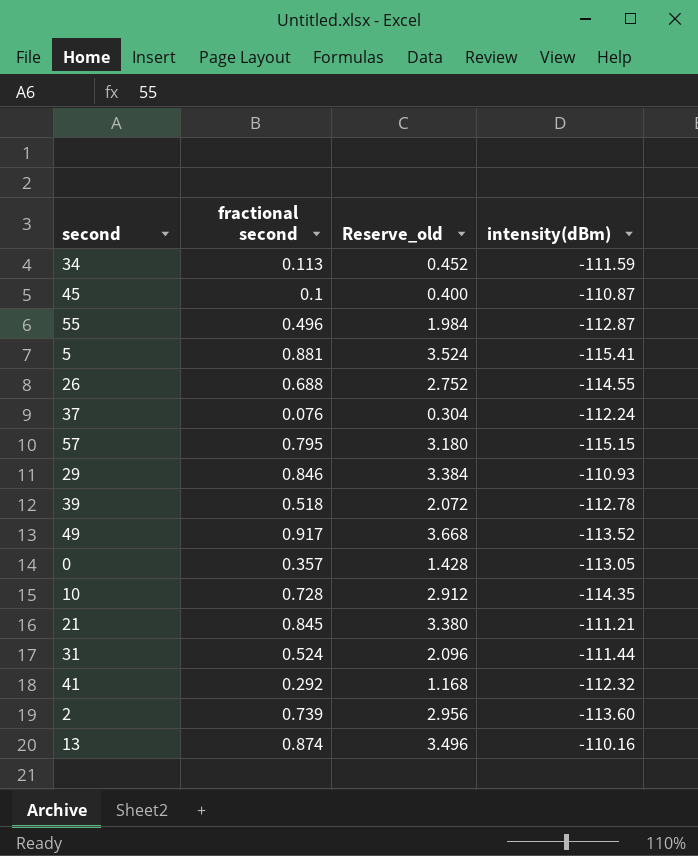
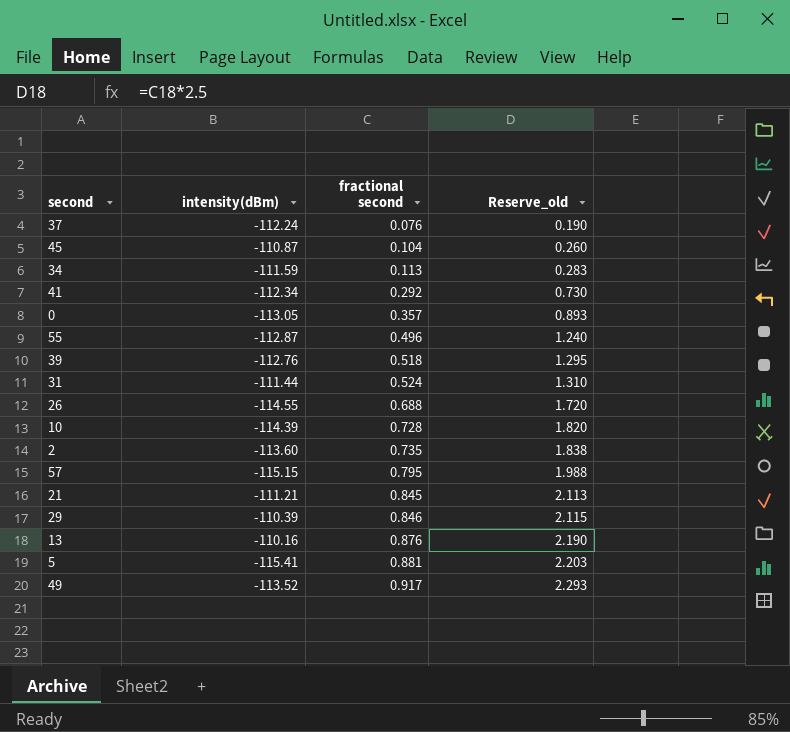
row order: none -> fractional second ascending
column intensity(dBm) | position: 4 -> 2
column Reserve_old | formula: [fractional second] * 4 -> [fractional second] * 2.5
45 | fractional second: 0.1 -> 0.104
41 | intensity(dBm): -112.32 -> -112.34
39 | intensity(dBm): -112.78 -> -112.76
10 | intensity(dBm): -114.35 -> -114.39
2 | fractional second: 0.739 -> 0.735
29 | intensity(dBm): -110.93 -> -110.39
13 | fractional second: 0.874 -> 0.876

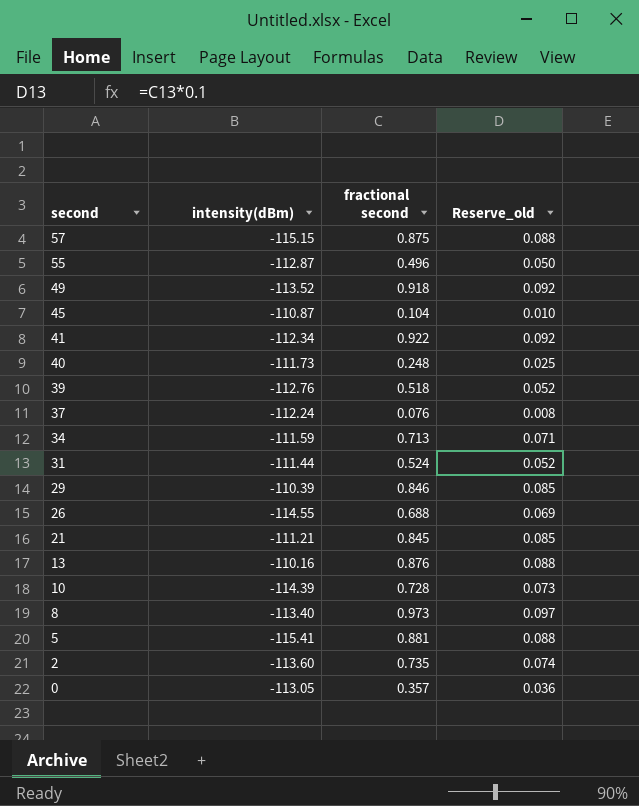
row order: fractional second ascending -> second descending
column Reserve_old | formula: [fractional second] * 2.5 -> [fractional second] * 0.1
57 | fractional second: 0.795 -> 0.875
49 | fractional second: 0.917 -> 0.918
41 | fractional second: 0.292 -> 0.922
row 40: none -> -111.73 | 0.248 | 0.025
34 | fractional second: 0.113 -> 0.713
row 8: none -> -113.40 | 0.973 | 0.097

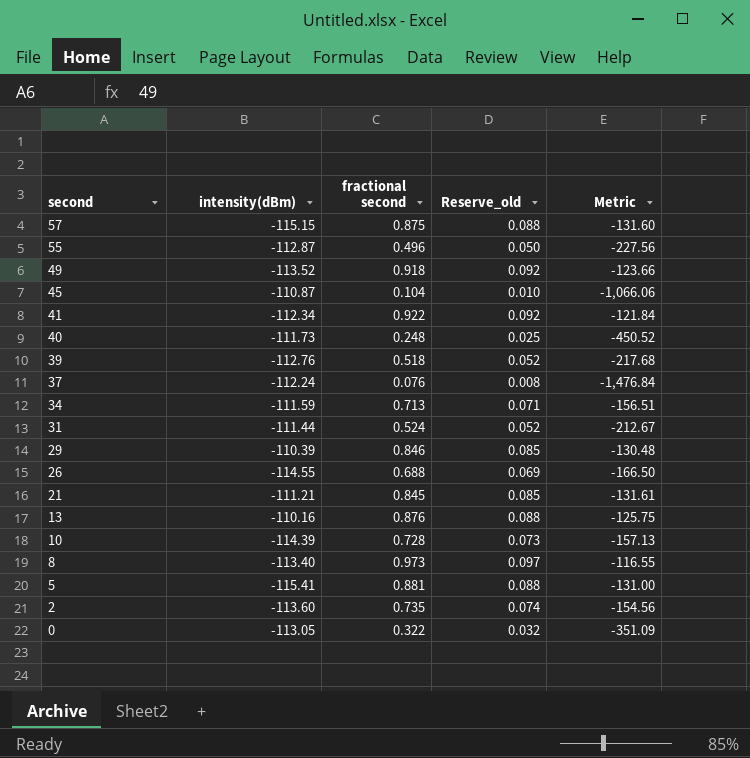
column Metric | formula: none -> [intensity(dBm)] / [fractional second]
0 | fractional second: 0.357 -> 0.322
0 | Reserve_old: 0.036 -> 0.032

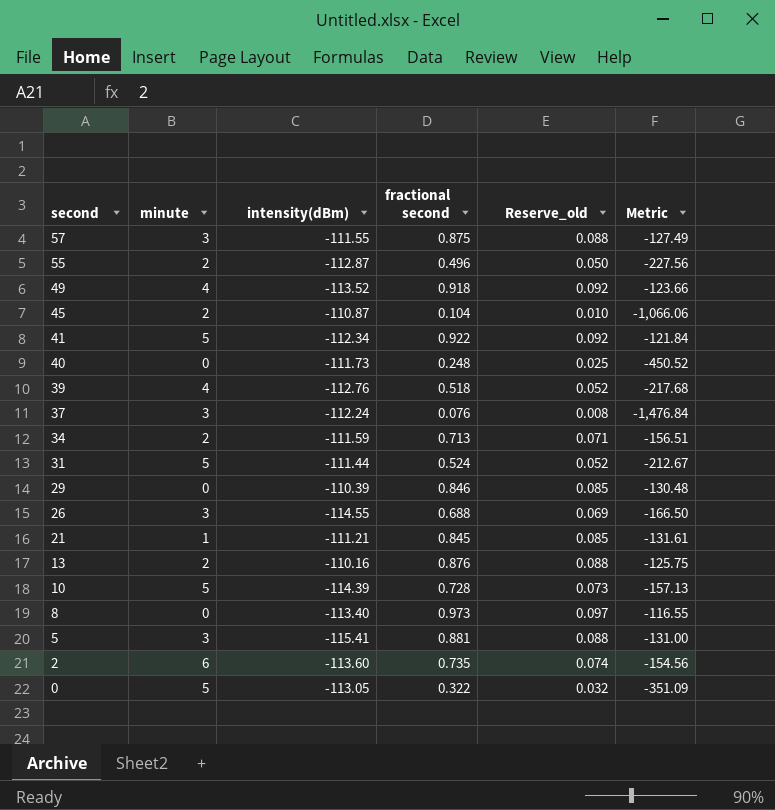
column minute | position: none -> 2
57 | intensity(dBm): -115.15 -> -111.55
57 | Metric: -131.60 -> -127.49

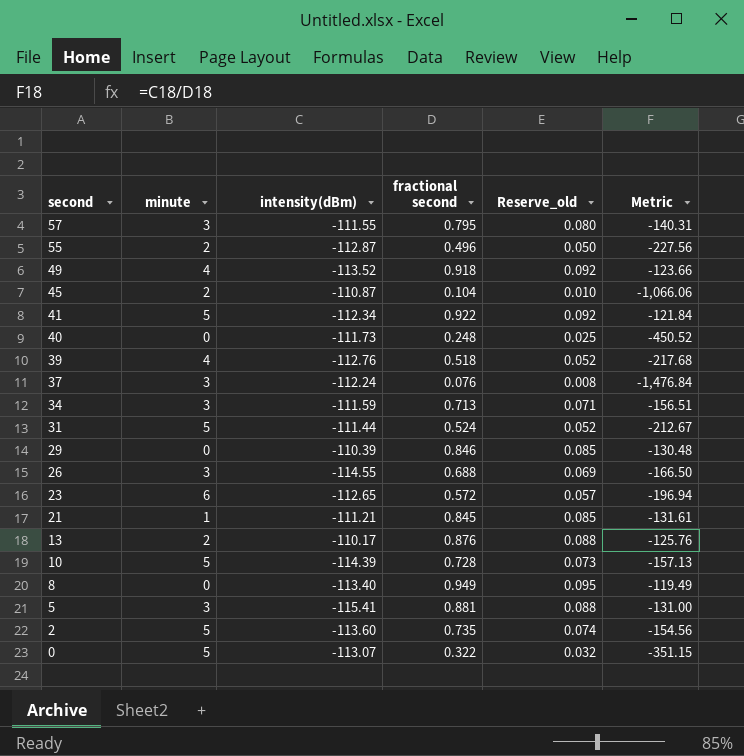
57 | fractional second: 0.875 -> 0.795
57 | Reserve_old: 0.088 -> 0.080
57 | Metric: -127.49 -> -140.31
34 | minute: 2 -> 3
row 23: none -> 6 | -112.65 | 0.572 | 0.057 | -196.94
13 | intensity(dBm): -110.16 -> -110.17
13 | Metric: -125.75 -> -125.76
8 | fractional second: 0.973 -> 0.949
8 | Reserve_old: 0.097 -> 0.095
8 | Metric: -116.55 -> -119.49
2 | minute: 6 -> 5
0 | intensity(dBm): -113.05 -> -113.07
0 | Metric: -351.09 -> -351.15

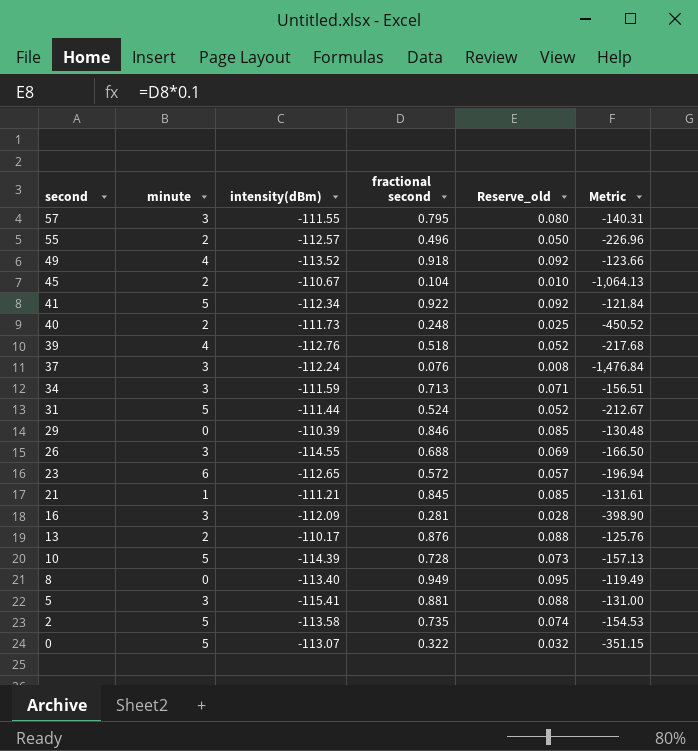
55 | intensity(dBm): -112.87 -> -112.57
55 | Metric: -227.56 -> -226.96
45 | intensity(dBm): -110.87 -> -110.67
45 | Metric: -1,066.06 -> -1,064.13
40 | minute: 0 -> 2
row 16: none -> 3 | -112.09 | 0.281 | 0.028 | -398.90
2 | intensity(dBm): -113.60 -> -113.58
2 | Metric: -154.56 -> -154.53

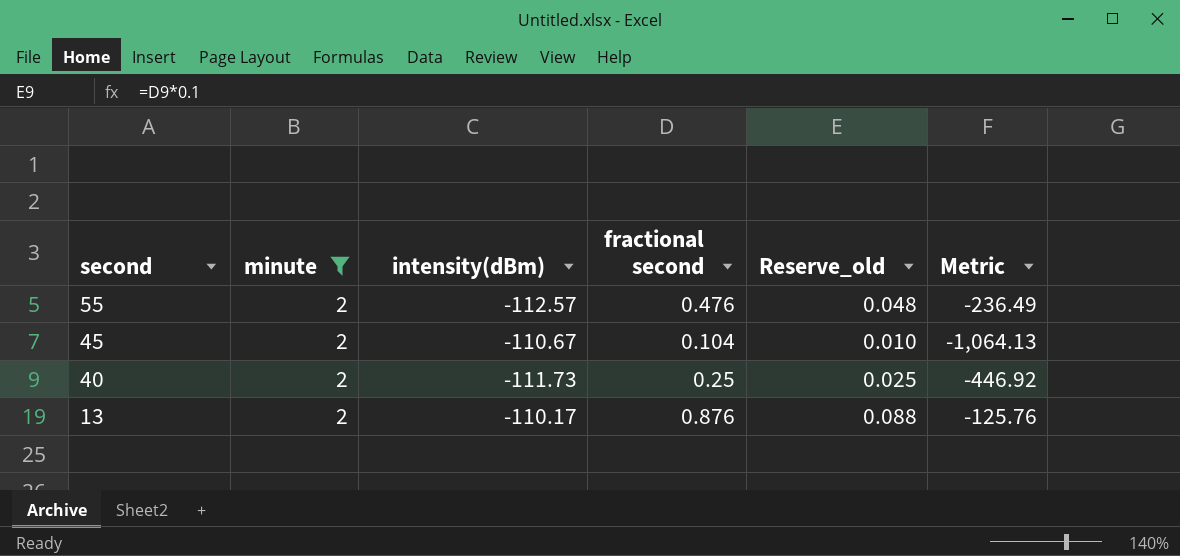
filter: none -> minute = 2
55 | fractional second: 0.496 -> 0.476
55 | Reserve_old: 0.050 -> 0.048
55 | Metric: -226.96 -> -236.49
40 | fractional second: 0.248 -> 0.25
40 | Metric: -450.52 -> -446.92

